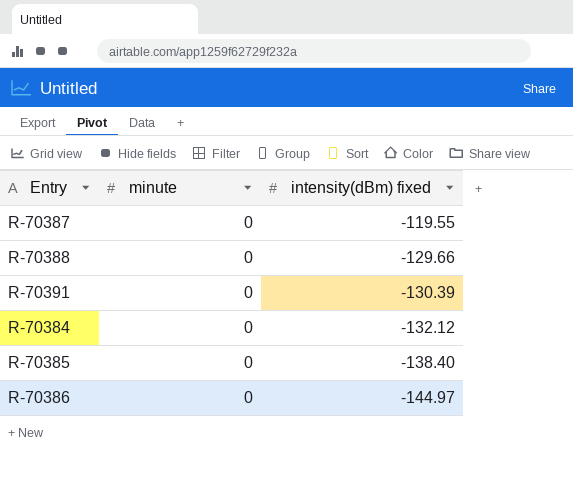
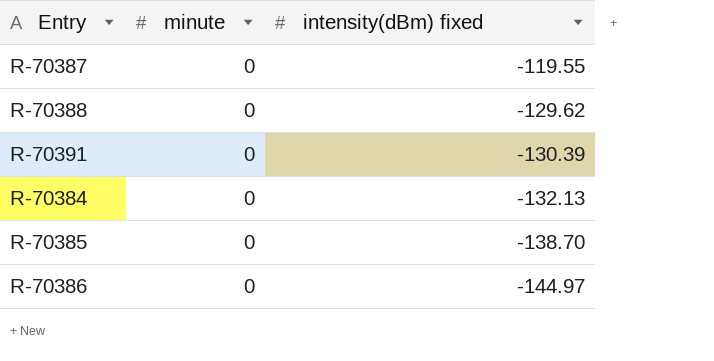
R-70388 | intensity(dBm) fixed: -129.66 -> -129.62
R-70384 | intensity(dBm) fixed: -132.12 -> -132.13
R-70385 | intensity(dBm) fixed: -138.40 -> -138.70

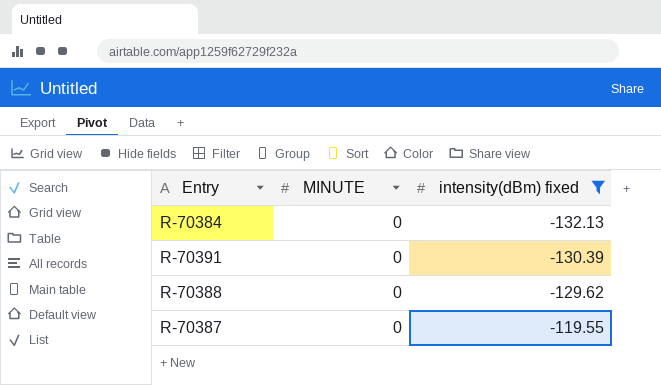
filter: none -> intensity(dBm) fixed >= -132.13
row order: intensity(dBm) fixed descending -> intensity(dBm) fixed ascending
column name: minute -> MINUTE

